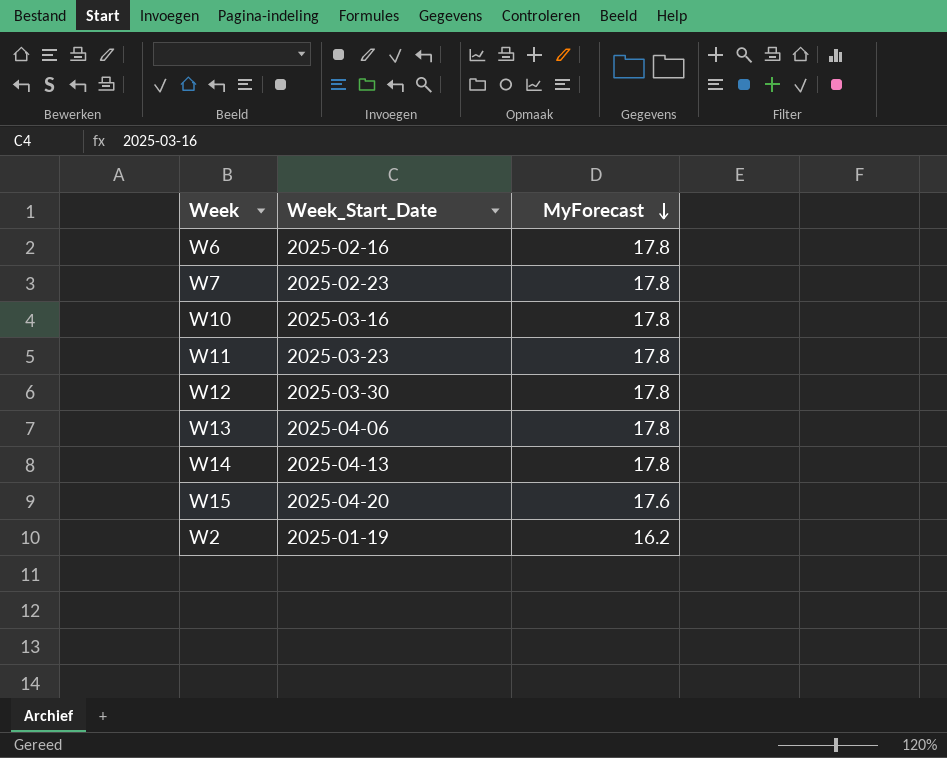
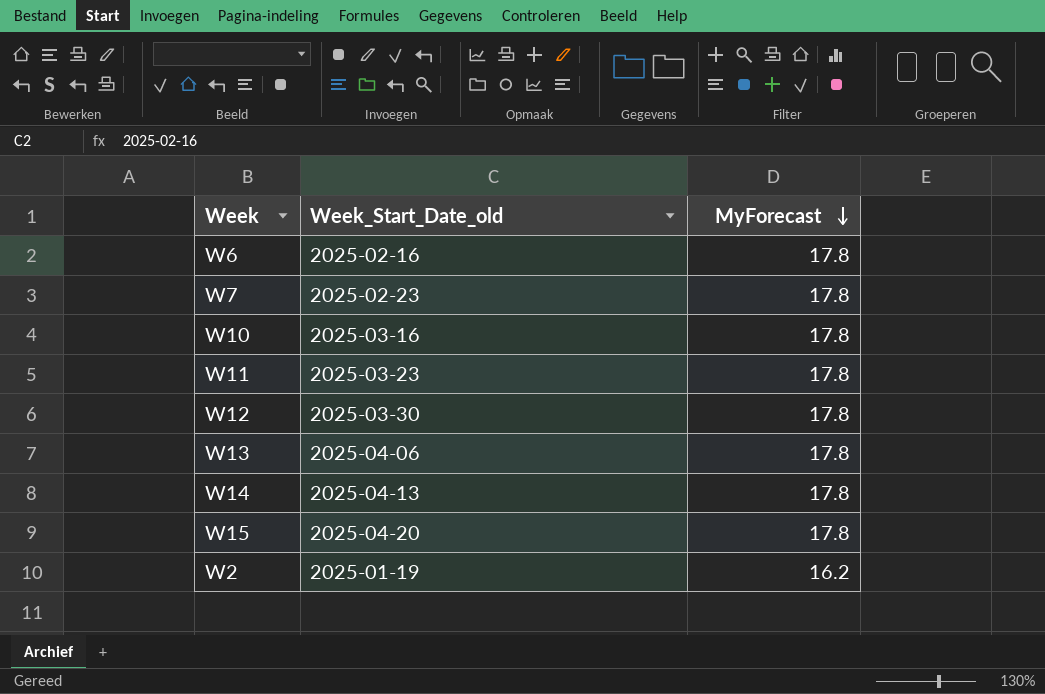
column name: Week_Start_Date -> Week_Start_Date_old
W15 | MyForecast: 17.6 -> 17.8

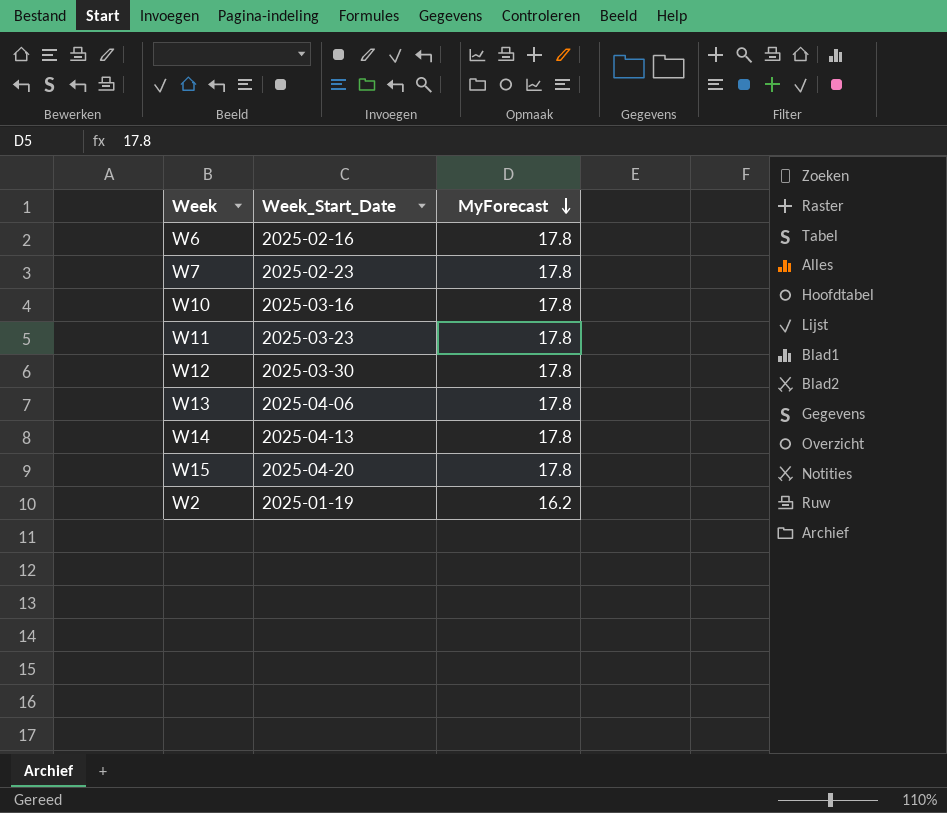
column name: Week_Start_Date_old -> Week_Start_Date

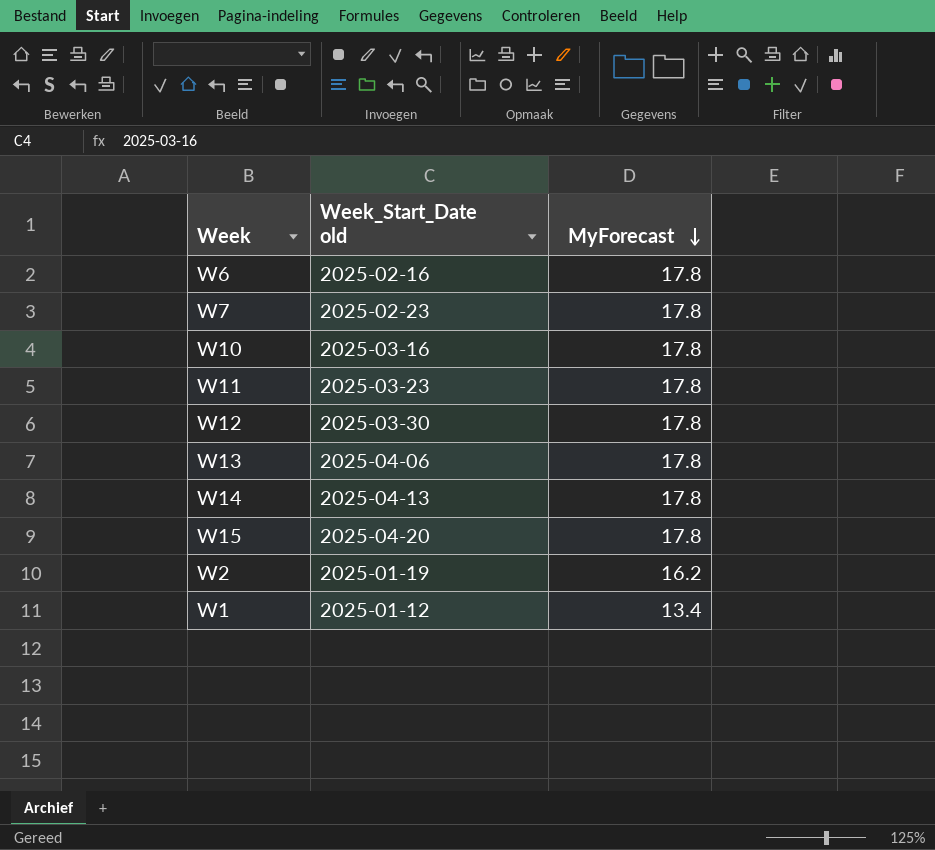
column name: Week_Start_Date -> Week_Start_Date old
row W1: none -> 2025-01-12 | 13.4

